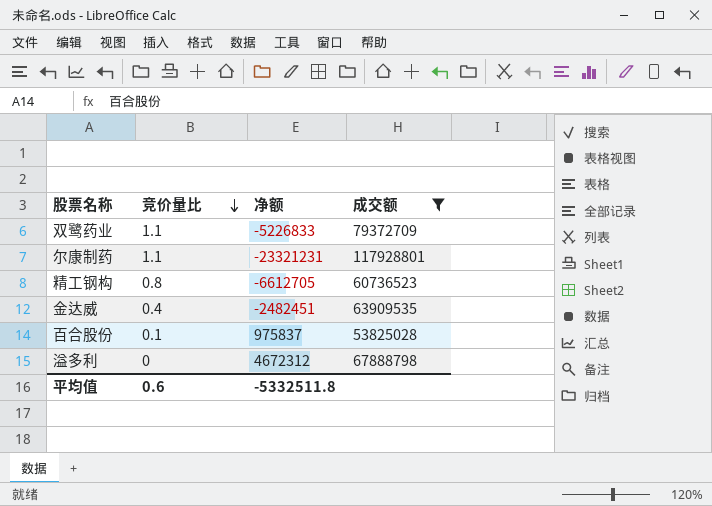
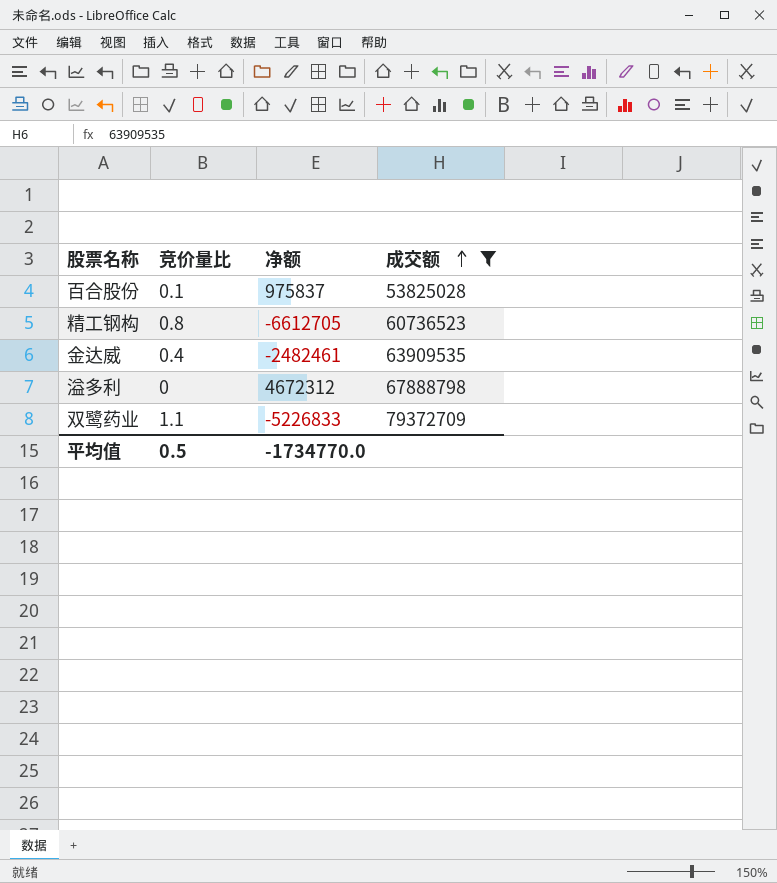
row order: 竞价量比 descending -> 成交额 ascending
row 尔康制药: 1.1 | -23321231 | 117928801 -> none
金达威 | 净额: -2482451 -> -2482461
平均值 | 竞价量比: 0.6 -> 0.5
平均值 | 净额: -5332511.8 -> -1734770.0

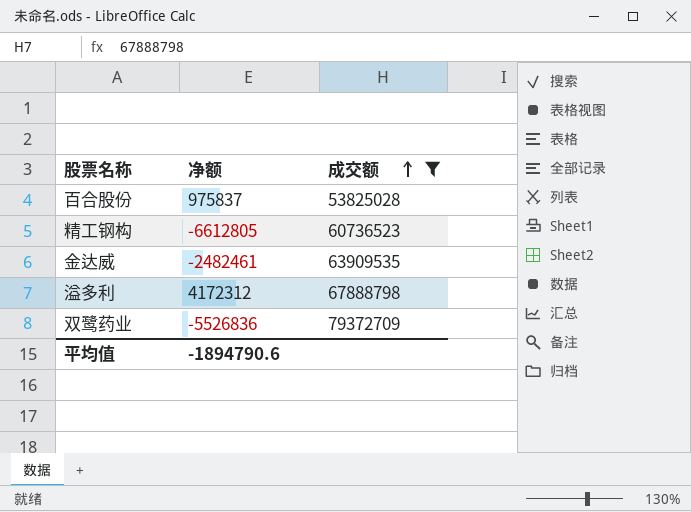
column 竞价量比 | position: 2 -> none
精工钢构 | 净额: -6612705 -> -6612805
溢多利 | 净额: 4672312 -> 4172312
双鹭药业 | 净额: -5226833 -> -5526836
平均值 | 净额: -1734770.0 -> -1894790.6

